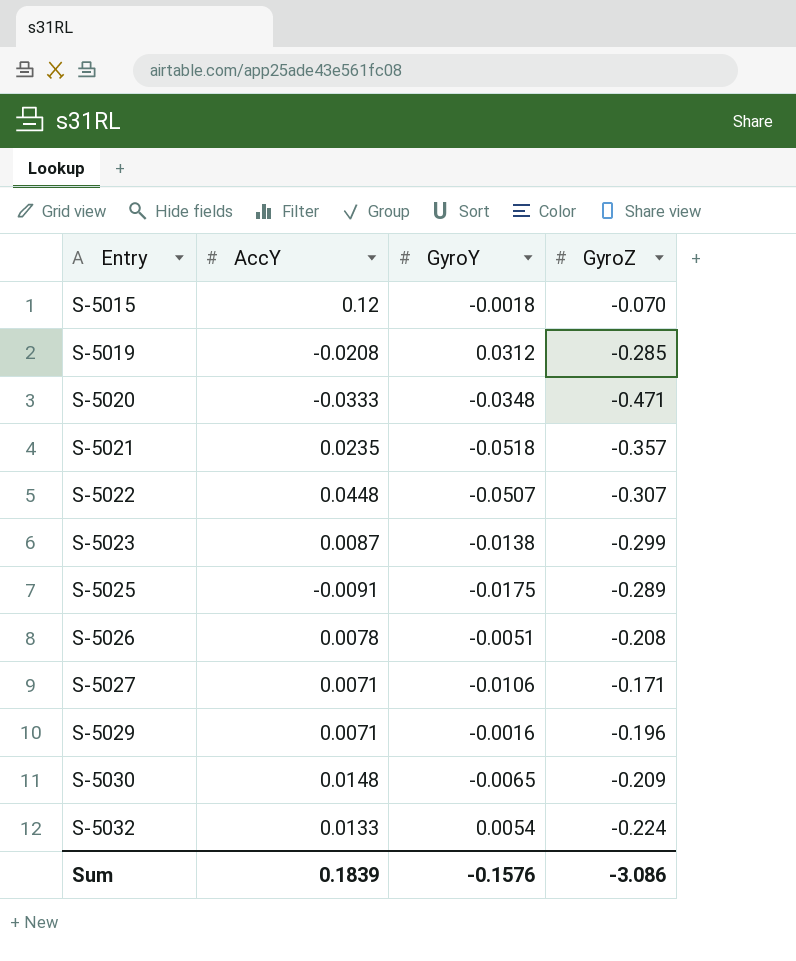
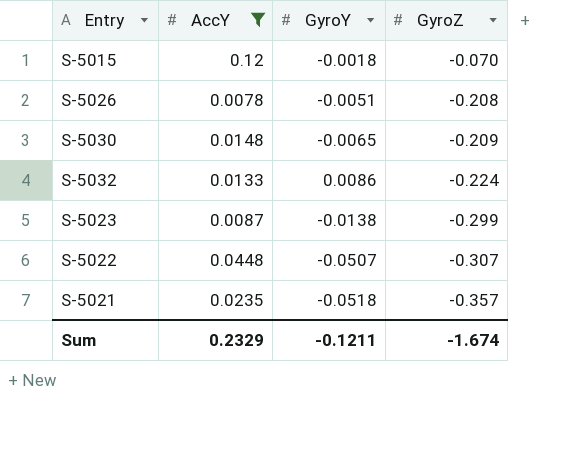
filter: none -> AccY >= 0.0078
row order: Entry ascending -> GyroZ descending
S-5032 | GyroY: 0.0054 -> 0.0086
Sum | AccY: 0.1839 -> 0.2329
Sum | GyroY: -0.1576 -> -0.1211
Sum | GyroZ: -3.086 -> -1.674

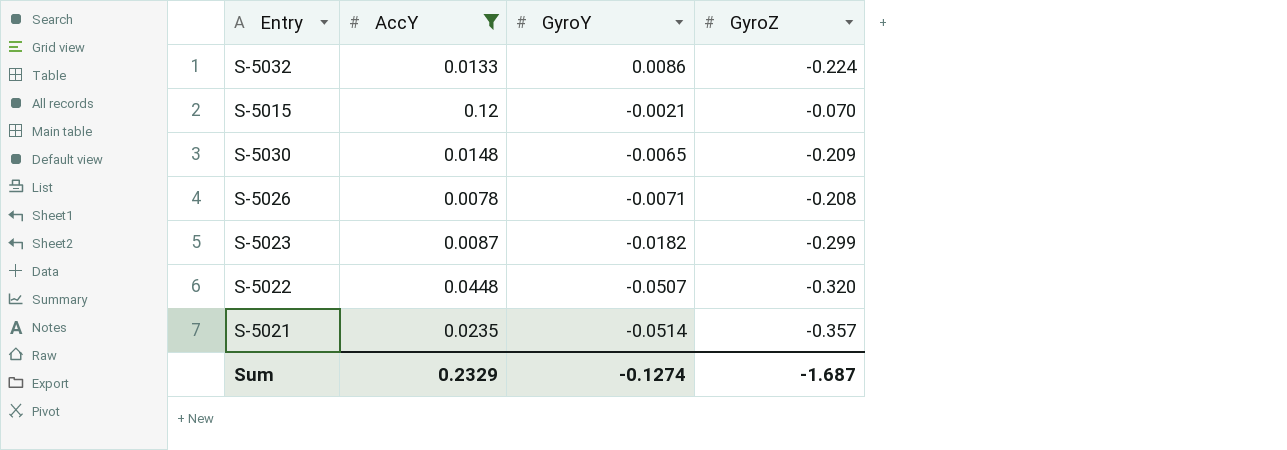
row order: GyroZ descending -> GyroY descending
S-5015 | GyroY: -0.0018 -> -0.0021
S-5026 | GyroY: -0.0051 -> -0.0071
S-5023 | GyroY: -0.0138 -> -0.0182
S-5022 | GyroZ: -0.307 -> -0.320
S-5021 | GyroY: -0.0518 -> -0.0514
Sum | GyroY: -0.1211 -> -0.1274
Sum | GyroZ: -1.674 -> -1.687

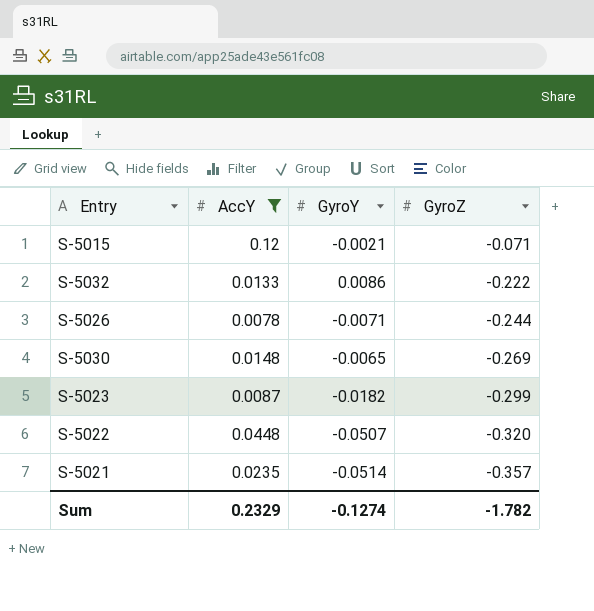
row order: GyroY descending -> GyroZ descending
S-5015 | GyroZ: -0.070 -> -0.071
S-5032 | GyroZ: -0.224 -> -0.222
S-5026 | GyroZ: -0.208 -> -0.244
S-5030 | GyroZ: -0.209 -> -0.269
Sum | GyroZ: -1.687 -> -1.782

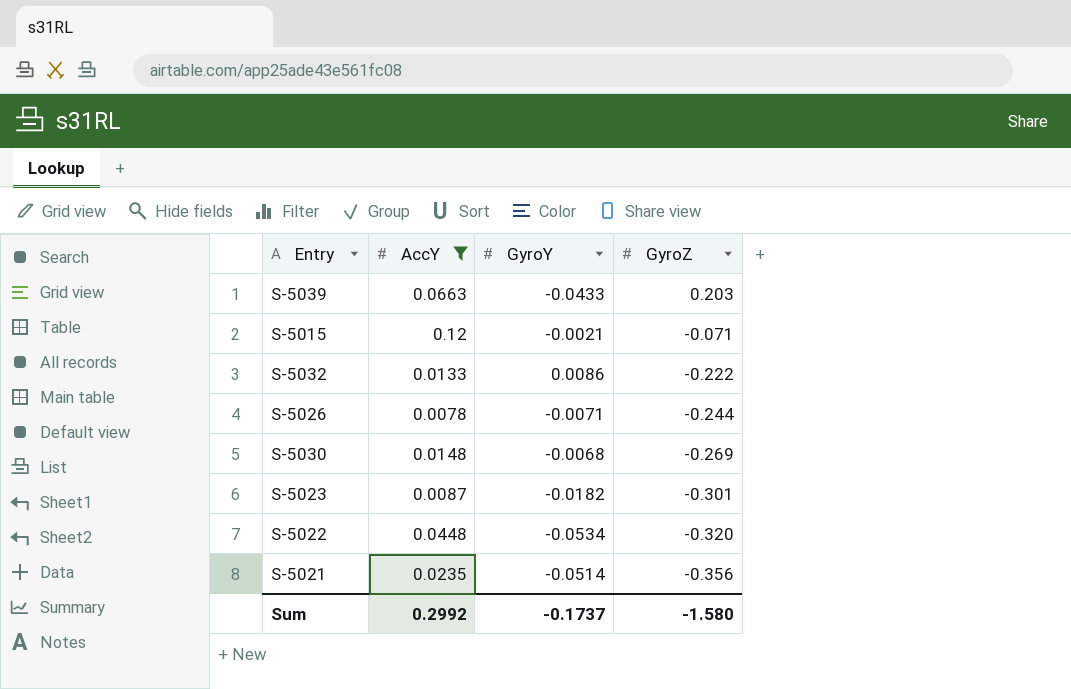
row S-5039: none -> 0.0663 | -0.0433 | 0.203
S-5030 | GyroY: -0.0065 -> -0.0068
S-5023 | GyroZ: -0.299 -> -0.301
S-5022 | GyroY: -0.0507 -> -0.0534
S-5021 | GyroZ: -0.357 -> -0.356
Sum | AccY: 0.2329 -> 0.2992
Sum | GyroY: -0.1274 -> -0.1737
Sum | GyroZ: -1.782 -> -1.580

